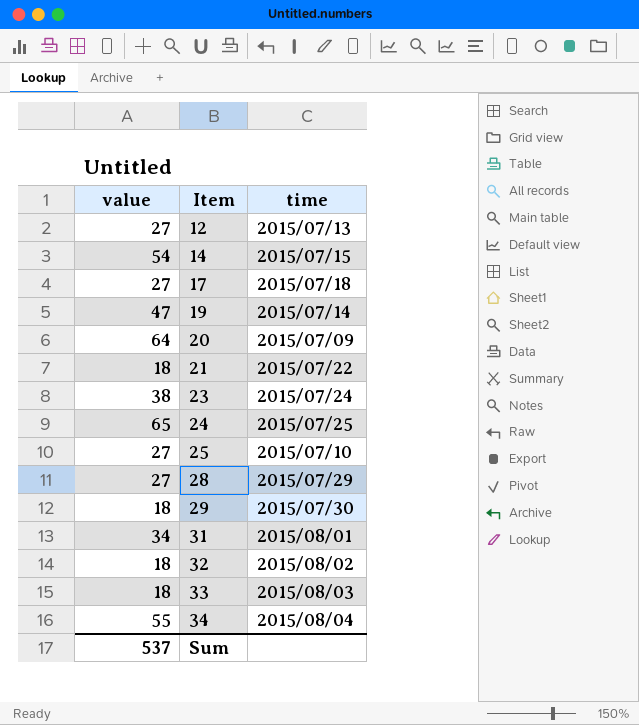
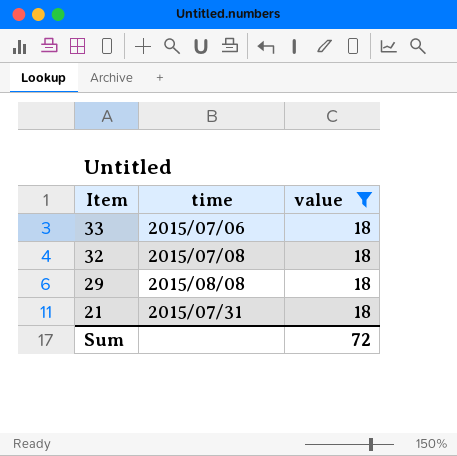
filter: none -> value = 18
row order: Item ascending -> Item descending
column value | position: 1 -> 3
33 | time: 2015/08/03 -> 2015/07/06
32 | time: 2015/08/02 -> 2015/07/08
29 | time: 2015/07/30 -> 2015/08/08
21 | time: 2015/07/22 -> 2015/07/31
Sum | value: 537 -> 72

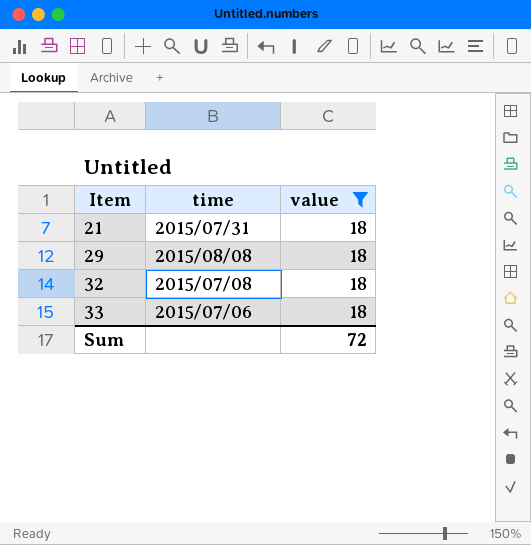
row order: Item descending -> Item ascending

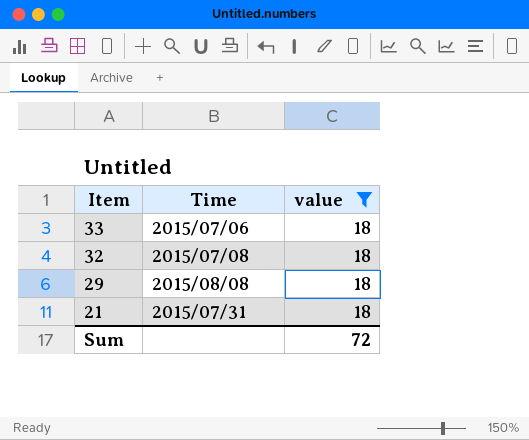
row order: Item ascending -> Item descending
column name: time -> Time

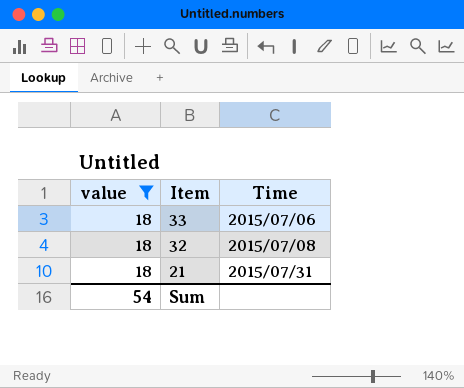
column value | position: 3 -> 1
row 29: 2015/08/08 | 18 -> none
Sum | value: 72 -> 54

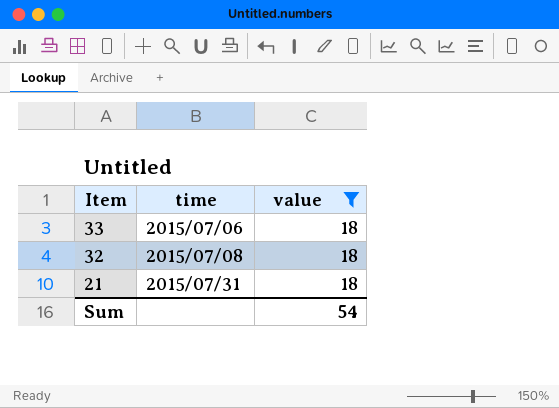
column name: Time -> time
column value | position: 1 -> 3

